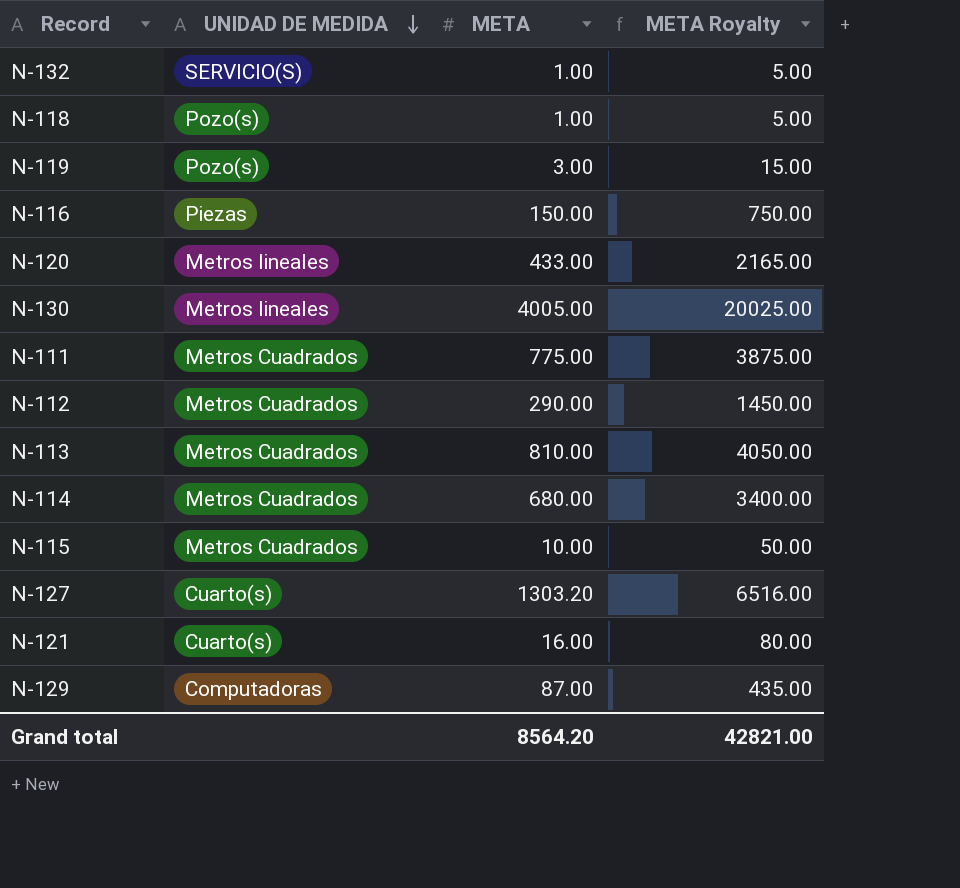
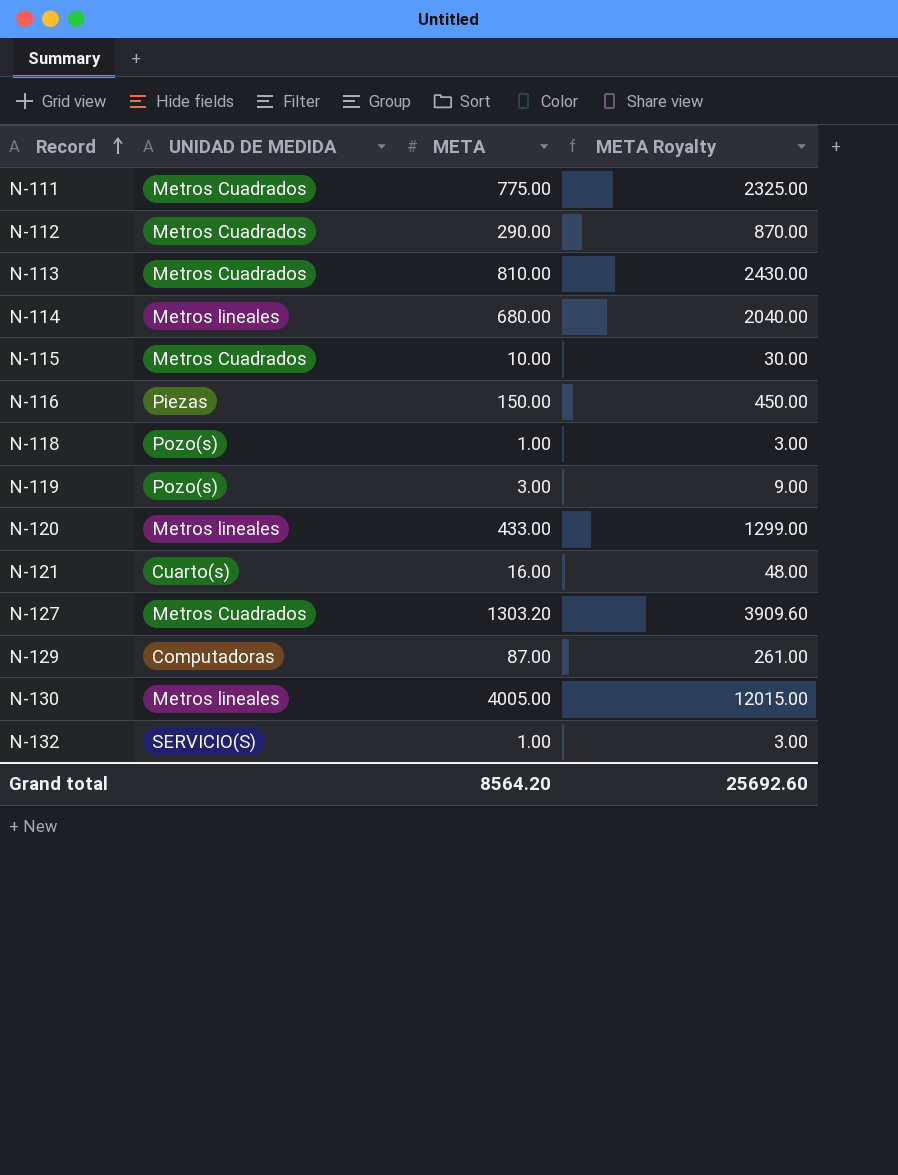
row order: UNIDAD DE MEDIDA descending -> Record ascending
column META Royalty | formula: [META] * 5 -> [META] * 3
N-114 | UNIDAD DE MEDIDA: Metros Cuadrados -> Metros lineales
N-127 | UNIDAD DE MEDIDA: Cuarto(s) -> Metros Cuadrados
Grand total | META Royalty: 42821.00 -> 25692.60

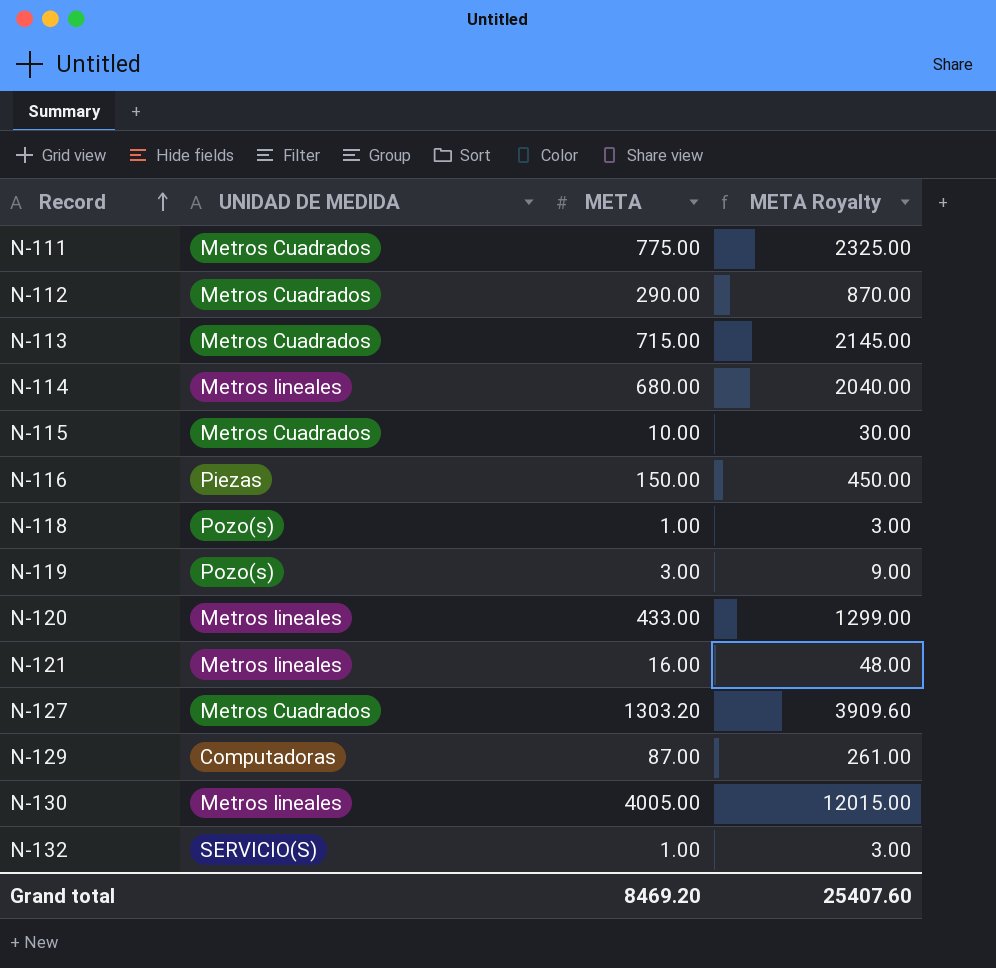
N-113 | META: 810.00 -> 715.00
N-113 | META Royalty: 2430.00 -> 2145.00
N-121 | UNIDAD DE MEDIDA: Cuarto(s) -> Metros lineales
Grand total | META: 8564.20 -> 8469.20
Grand total | META Royalty: 25692.60 -> 25407.60

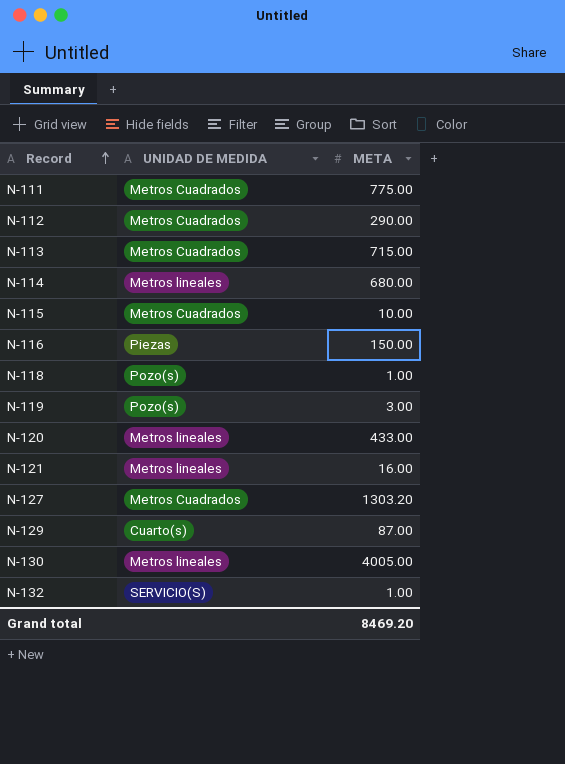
column META Royalty | formula: [META] * 3 -> none
N-129 | UNIDAD DE MEDIDA: Computadoras -> Cuarto(s)

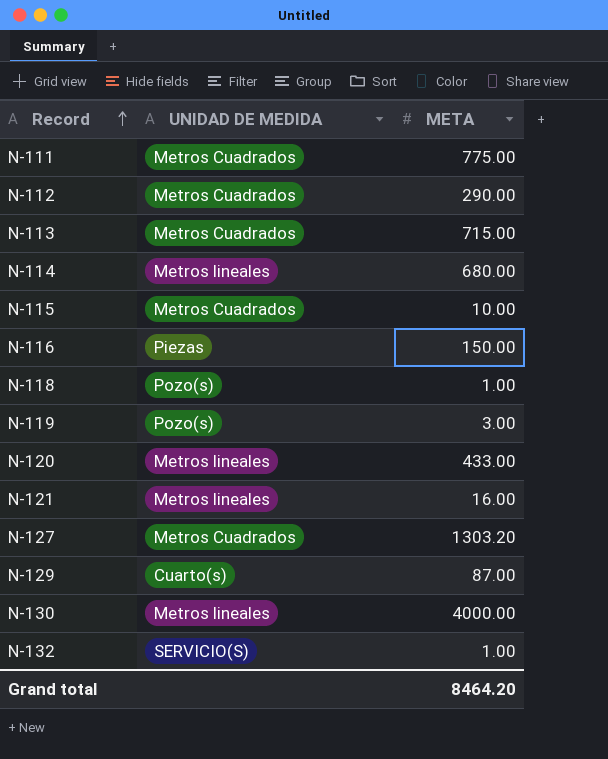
N-130 | META: 4005.00 -> 4000.00
Grand total | META: 8469.20 -> 8464.20

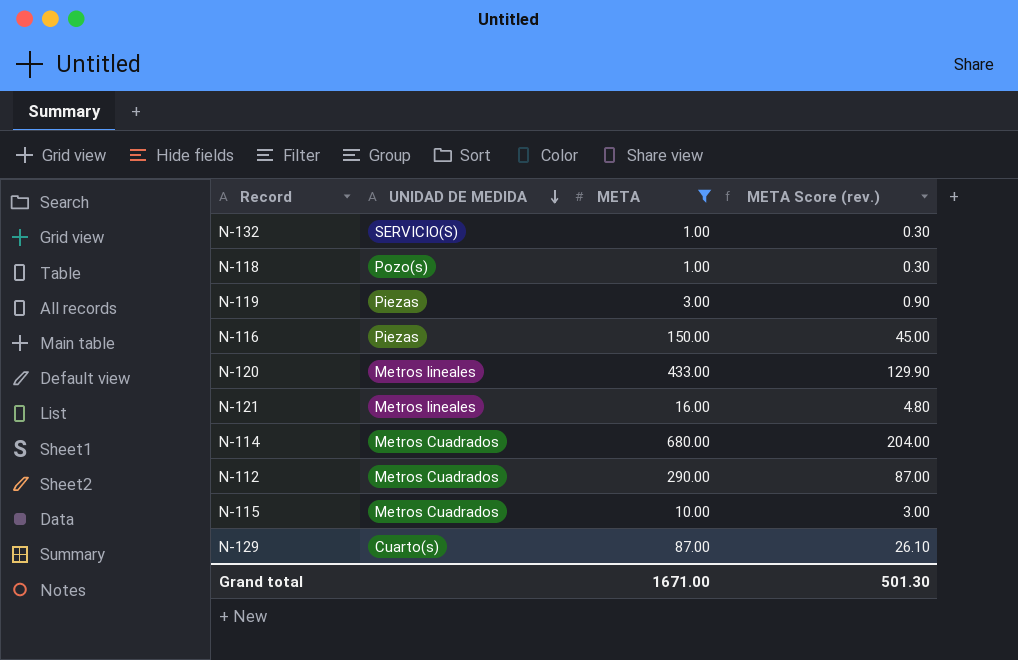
filter: none -> META <= 680.00
row order: Record ascending -> UNIDAD DE MEDIDA descending
column META Score (rev.) | formula: none -> [META] * 0.3
N-119 | UNIDAD DE MEDIDA: Pozo(s) -> Piezas
N-114 | UNIDAD DE MEDIDA: Metros lineales -> Metros Cuadrados
Grand total | META: 8464.20 -> 1671.00

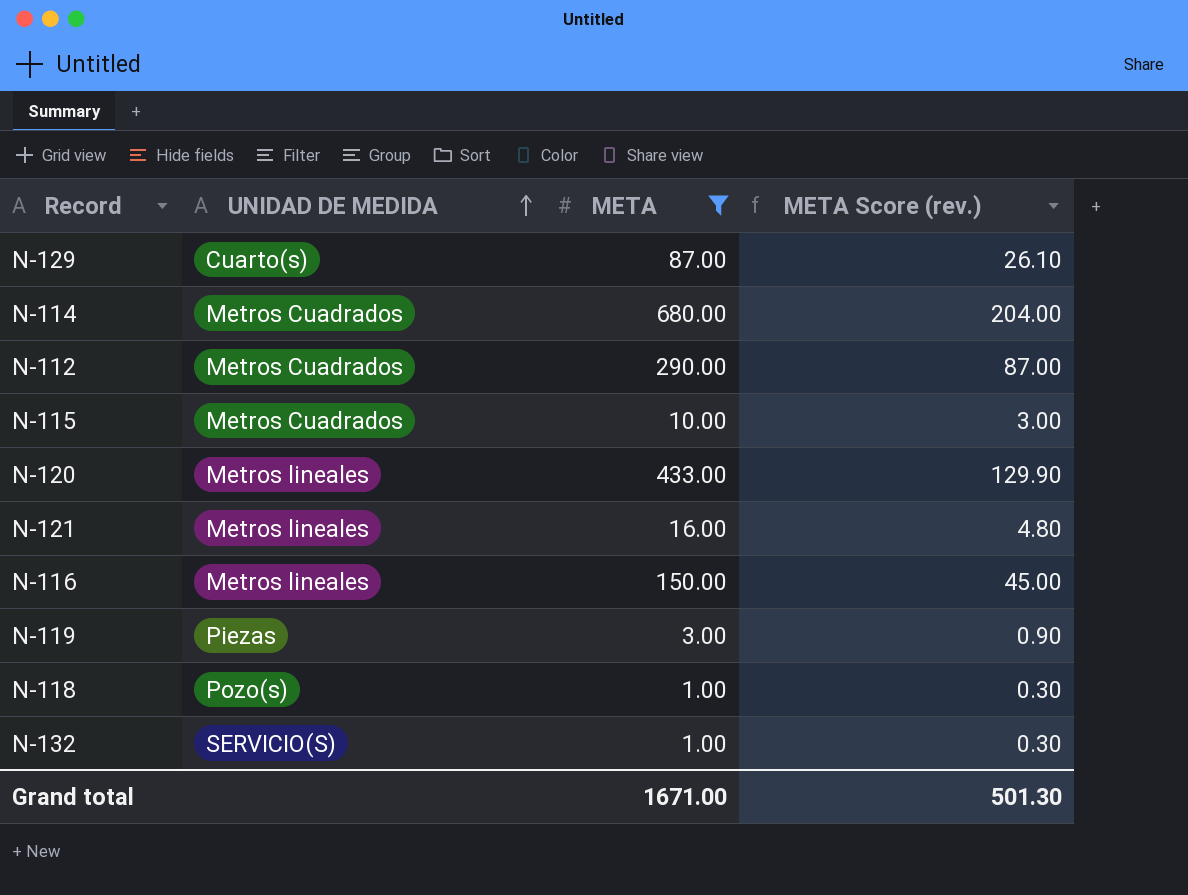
row order: UNIDAD DE MEDIDA descending -> UNIDAD DE MEDIDA ascending
N-116 | UNIDAD DE MEDIDA: Piezas -> Metros lineales

